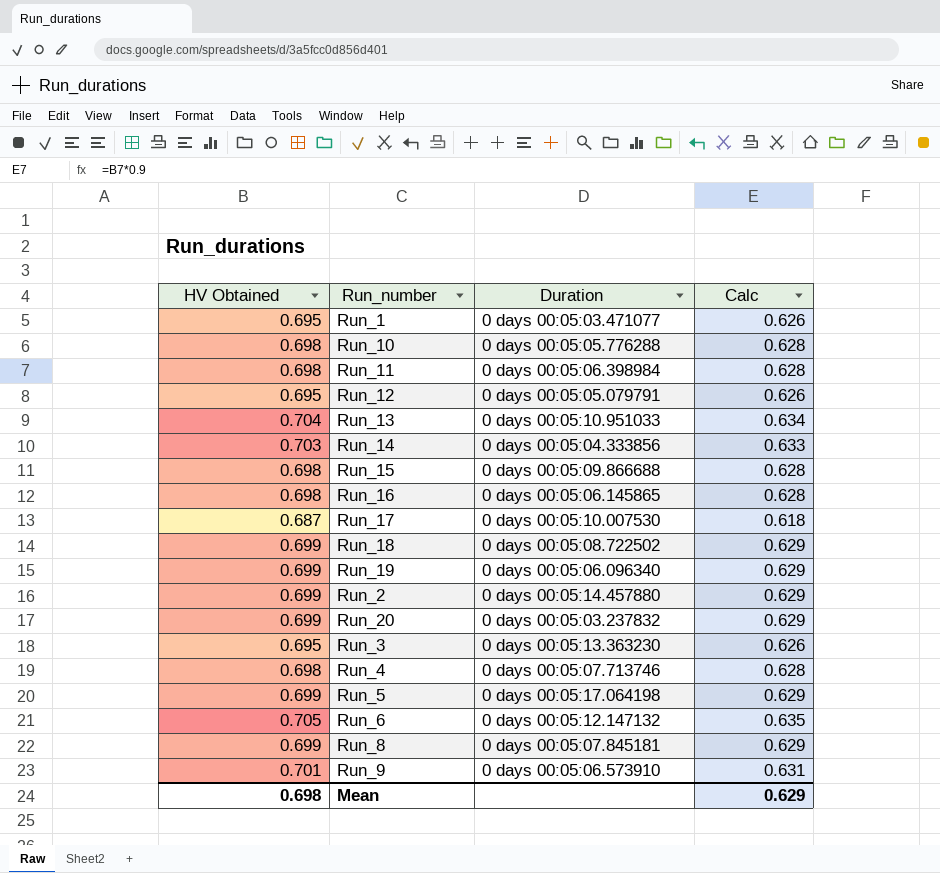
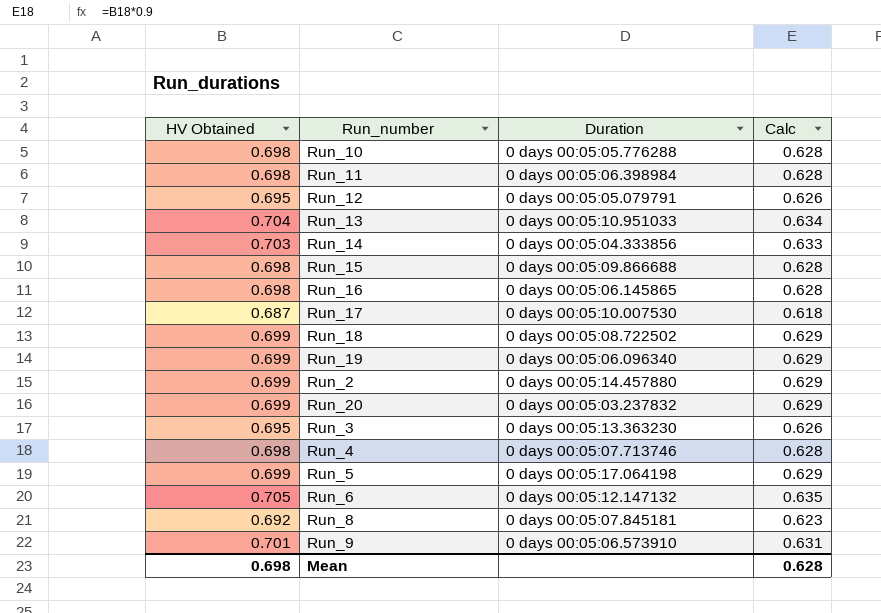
row Run_1: 0.695 | 0 days 00:05:03.471077 | 0.626 -> none
Run_8 | HV Obtained: 0.699 -> 0.692
Run_8 | Calc: 0.629 -> 0.623
Mean | Calc: 0.629 -> 0.628

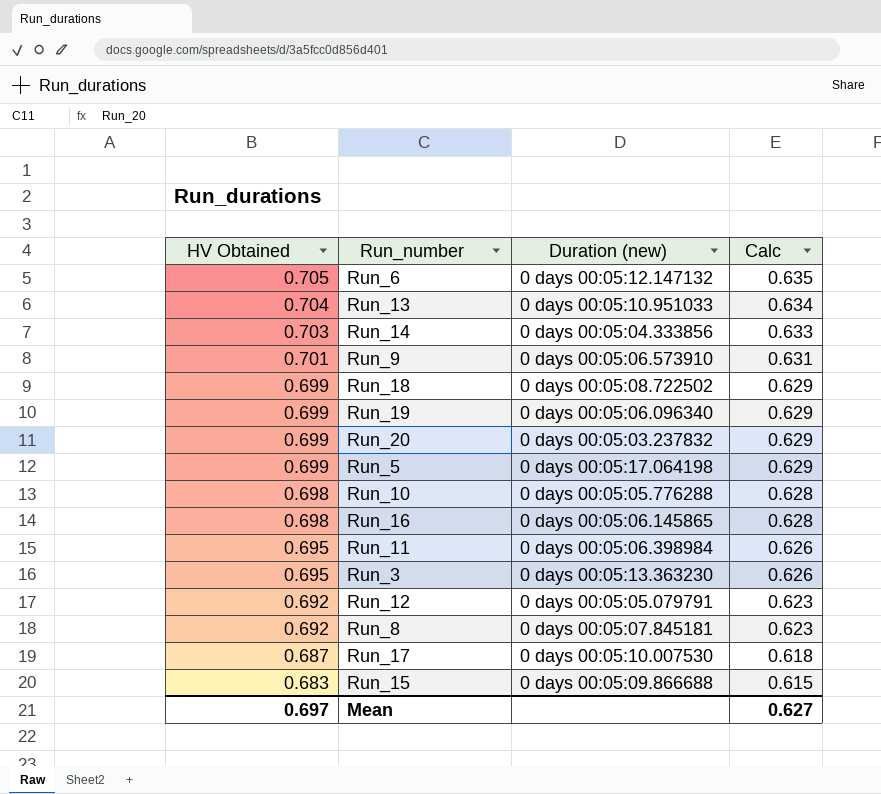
row order: none -> HV Obtained descending
column name: Duration -> Duration (new)
row Run_2: 0.699 | 0 days 00:05:14.457880 | 0.629 -> none
row Run_4: 0.698 | 0 days 00:05:07.713746 | 0.628 -> none
Run_11 | HV Obtained: 0.698 -> 0.695
Run_11 | Calc: 0.628 -> 0.626
Run_12 | HV Obtained: 0.695 -> 0.692
Run_12 | Calc: 0.626 -> 0.623
Run_15 | HV Obtained: 0.698 -> 0.683
Run_15 | Calc: 0.628 -> 0.615
Mean | HV Obtained: 0.698 -> 0.697
Mean | Calc: 0.628 -> 0.627

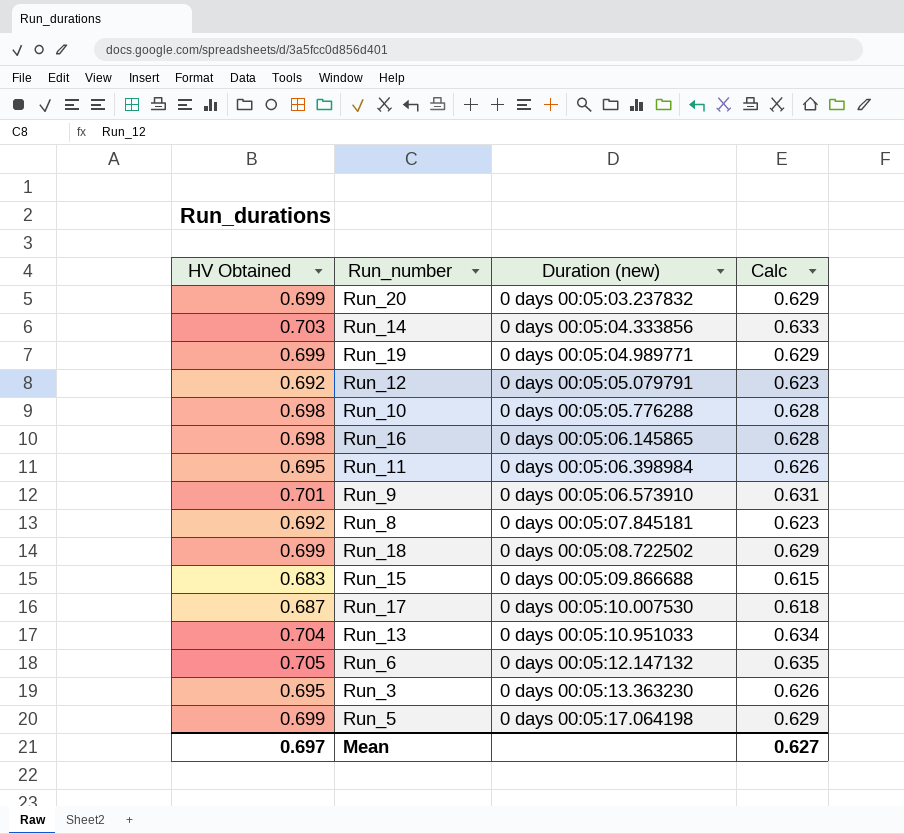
row order: HV Obtained descending -> Duration (new) ascending
Run_19 | Duration (new): 0 days 00:05:06.096340 -> 0 days 00:05:04.989771

